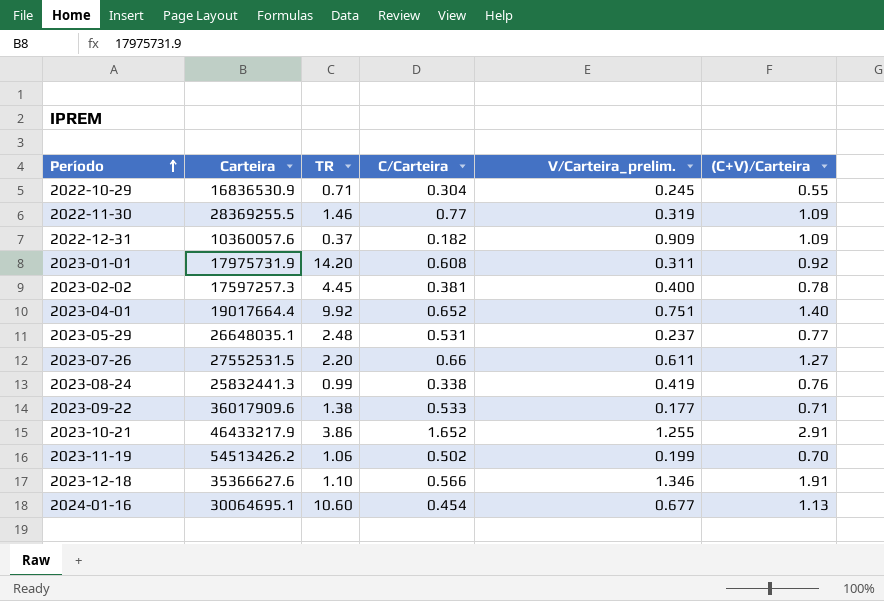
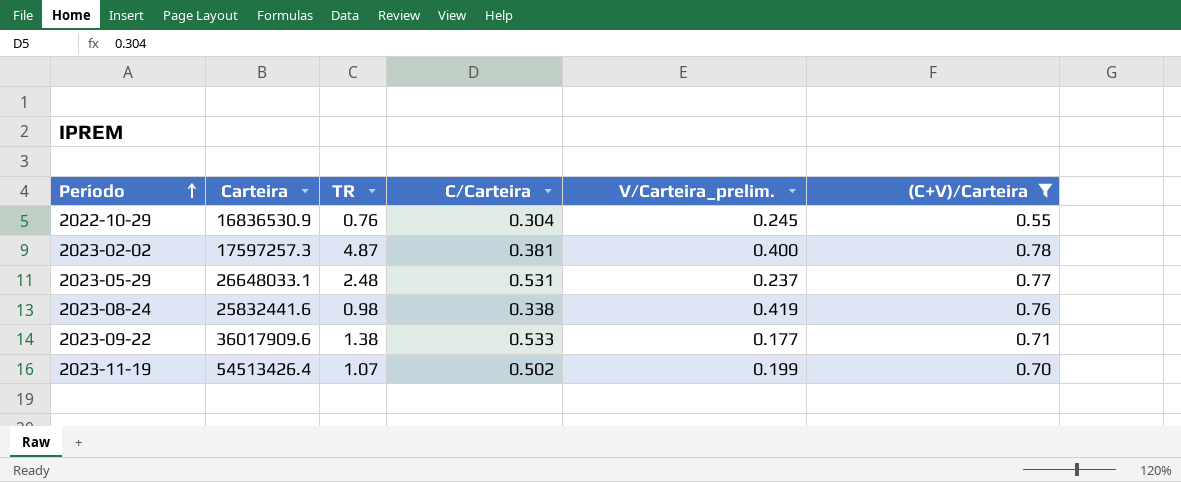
filter: none -> (C+V)/Carteira <= 0.78
2022-10-29 | TR: 0.71 -> 0.76
2023-02-02 | TR: 4.45 -> 4.87
2023-05-29 | Carteira: 26648035.1 -> 26648033.1
2023-08-24 | Carteira: 25832441.3 -> 25832441.6
2023-08-24 | TR: 0.99 -> 0.98
2023-11-19 | Carteira: 54513426.2 -> 54513426.4
2023-11-19 | TR: 1.06 -> 1.07

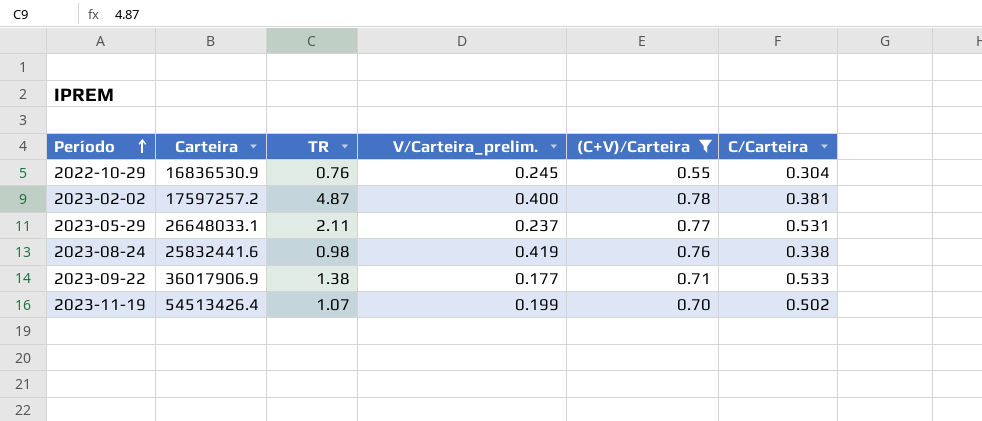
column C/Carteira | position: 4 -> 6
2023-02-02 | Carteira: 17597257.3 -> 17597257.2
2023-05-29 | TR: 2.48 -> 2.11
2023-09-22 | Carteira: 36017909.6 -> 36017906.9

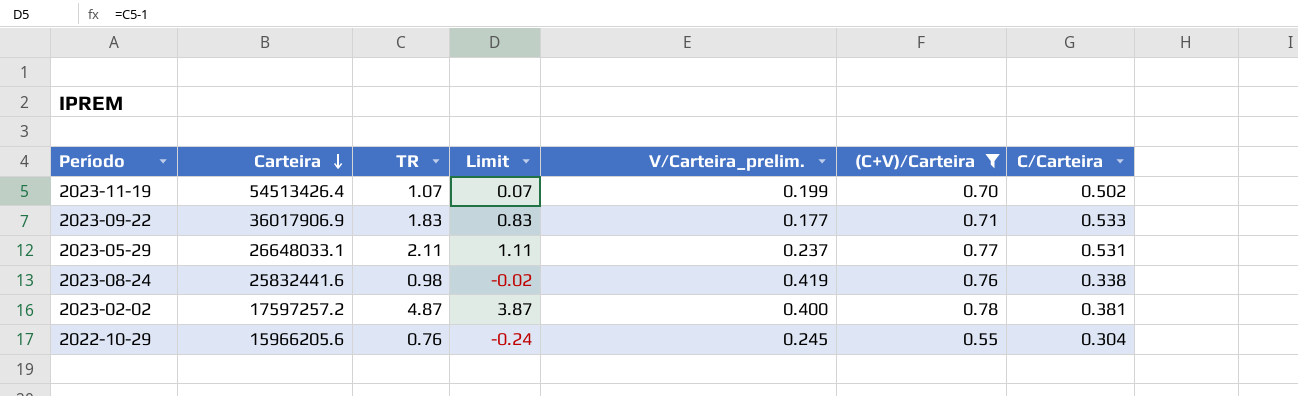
row order: Período ascending -> Carteira descending
column Limit | formula: none -> [TR] - 1
2023-09-22 | TR: 1.38 -> 1.83
2022-10-29 | Carteira: 16836530.9 -> 15966205.6

